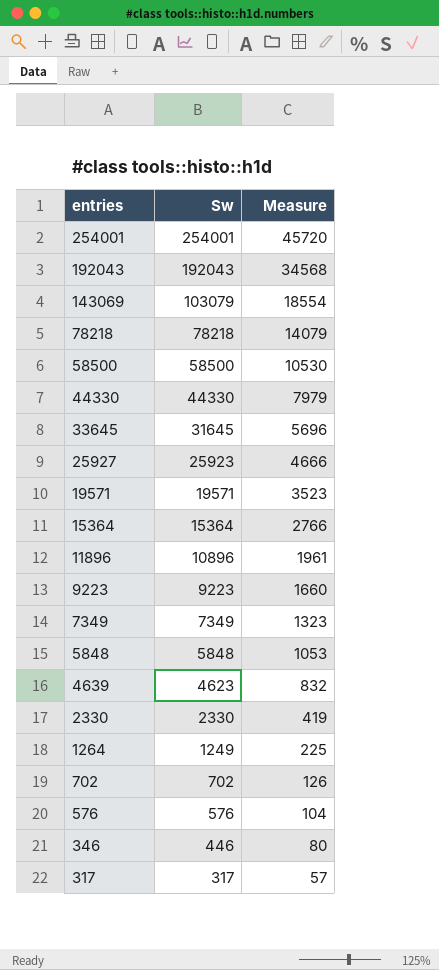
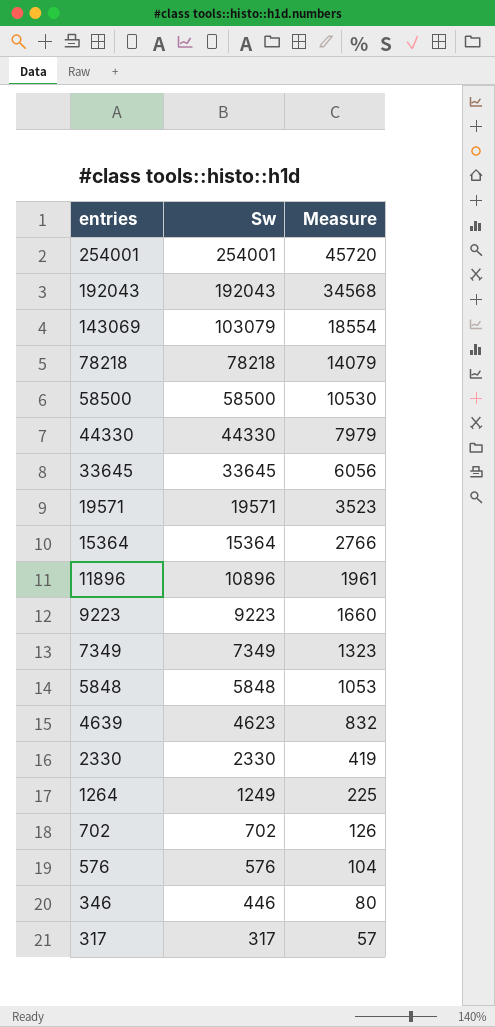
row 25927: 25923 | 4666 -> none
33645 | Sw: 31645 -> 33645
33645 | Measure: 5696 -> 6056

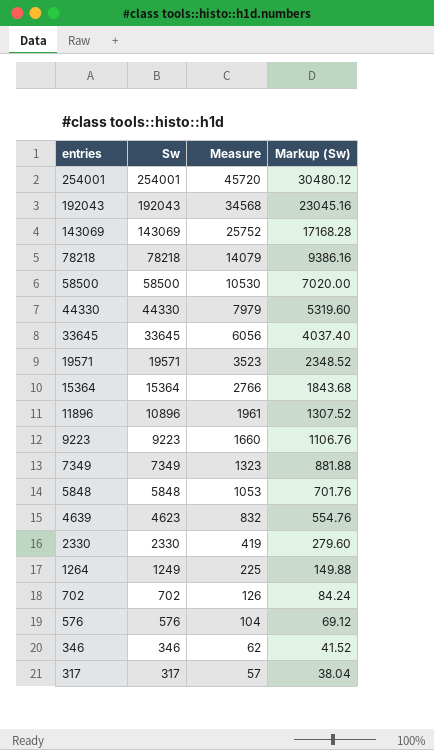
column Markup (Sw) | formula: none -> [Sw] * 0.12
143069 | Sw: 103079 -> 143069
143069 | Measure: 18554 -> 25752
346 | Sw: 446 -> 346
346 | Measure: 80 -> 62

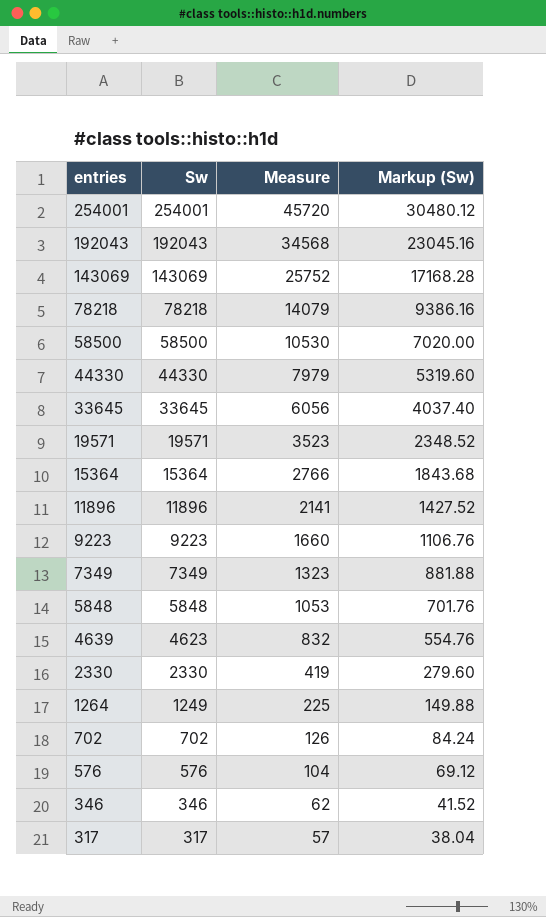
11896 | Sw: 10896 -> 11896
11896 | Measure: 1961 -> 2141
11896 | Markup (Sw): 1307.52 -> 1427.52

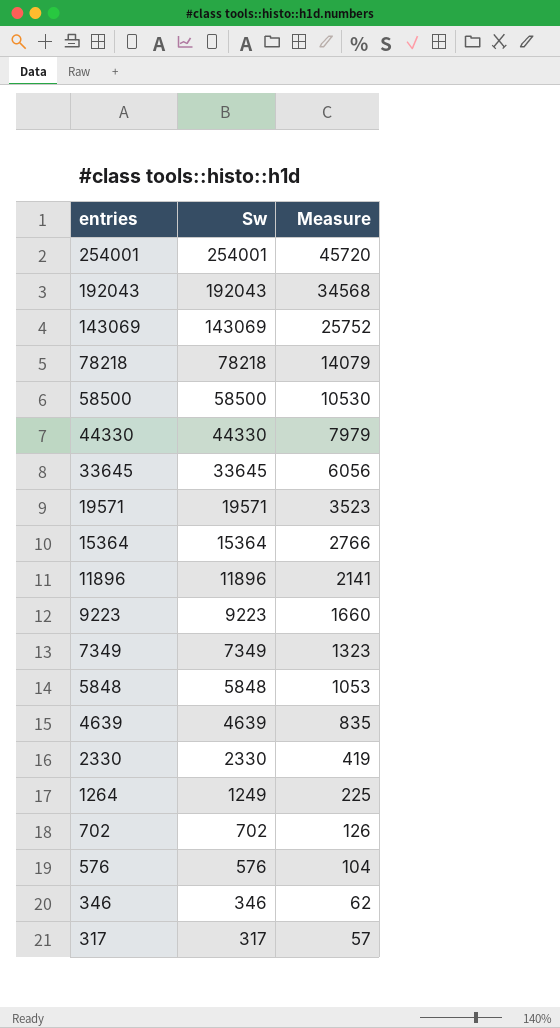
column Markup (Sw) | formula: [Sw] * 0.12 -> none
4639 | Sw: 4623 -> 4639
4639 | Measure: 832 -> 835

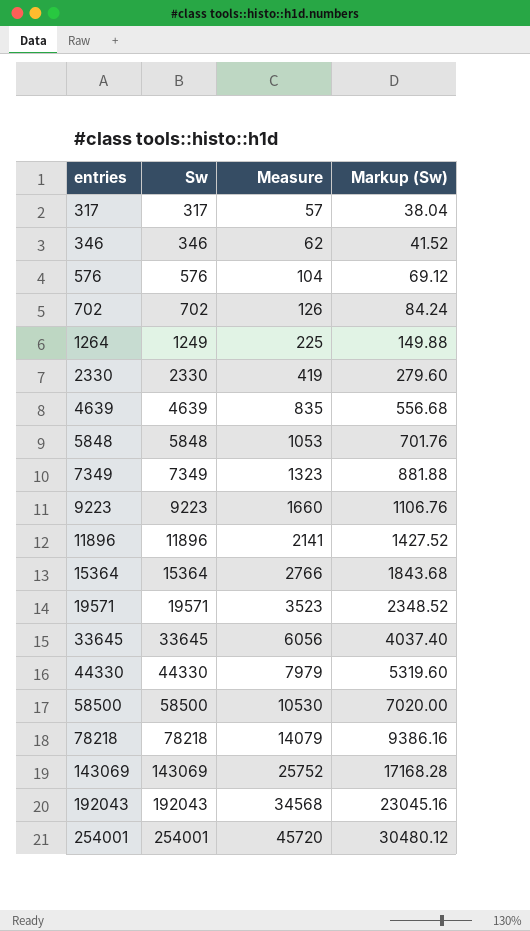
row order: entries descending -> entries ascending
column Markup (Sw) | formula: none -> [Sw] * 0.12

